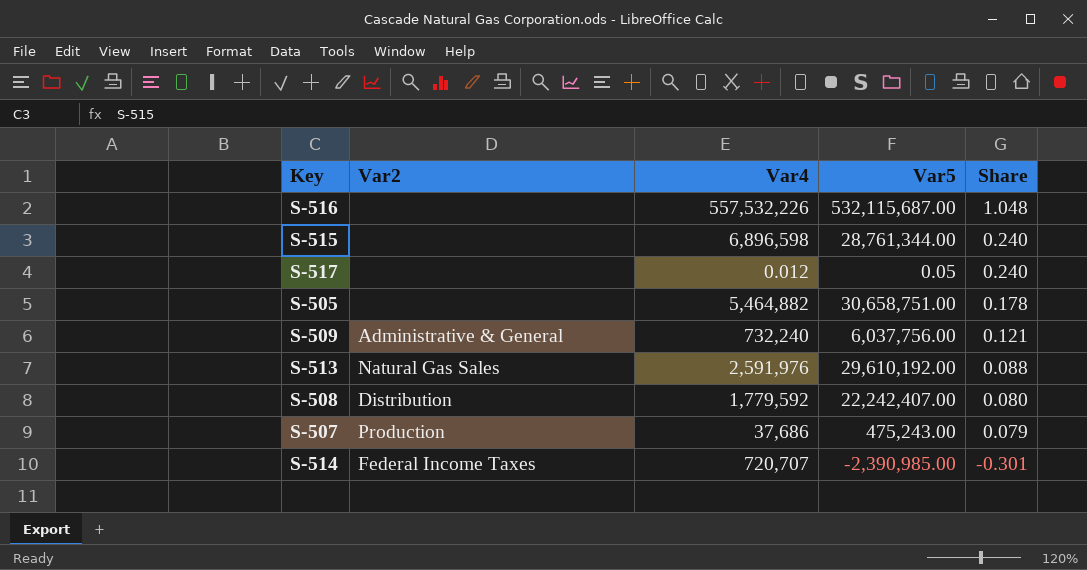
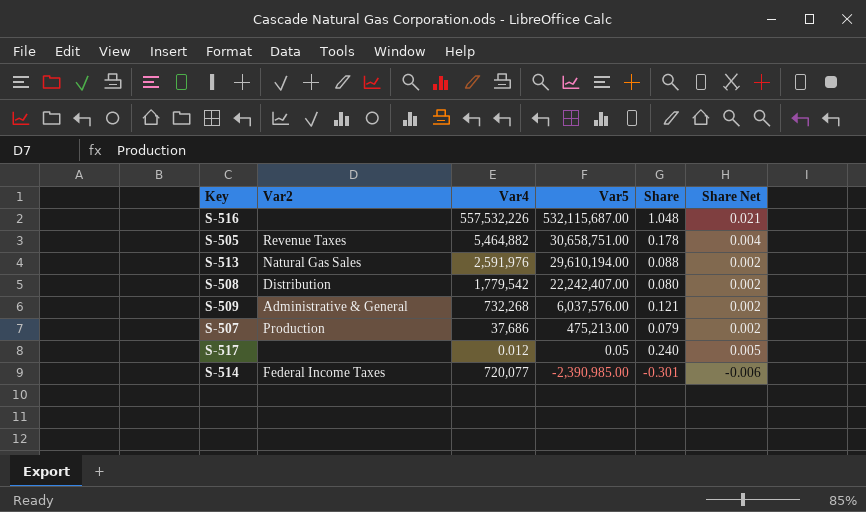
row order: Share descending -> Var5 descending
column Share Net | formula: none -> [Share] * 0.02
row S-515: none | 6,896,598 | 28,761,344.00 | 0.240 -> none
S-505 | Var2: none -> Revenue Taxes
S-513 | Var5: 29,610,192.00 -> 29,610,194.00
S-508 | Var4: 1,779,592 -> 1,779,542
S-509 | Var4: 732,240 -> 732,268
S-509 | Var5: 6,037,756.00 -> 6,037,576.00
S-507 | Var5: 475,243.00 -> 475,213.00
S-514 | Var4: 720,707 -> 720,077

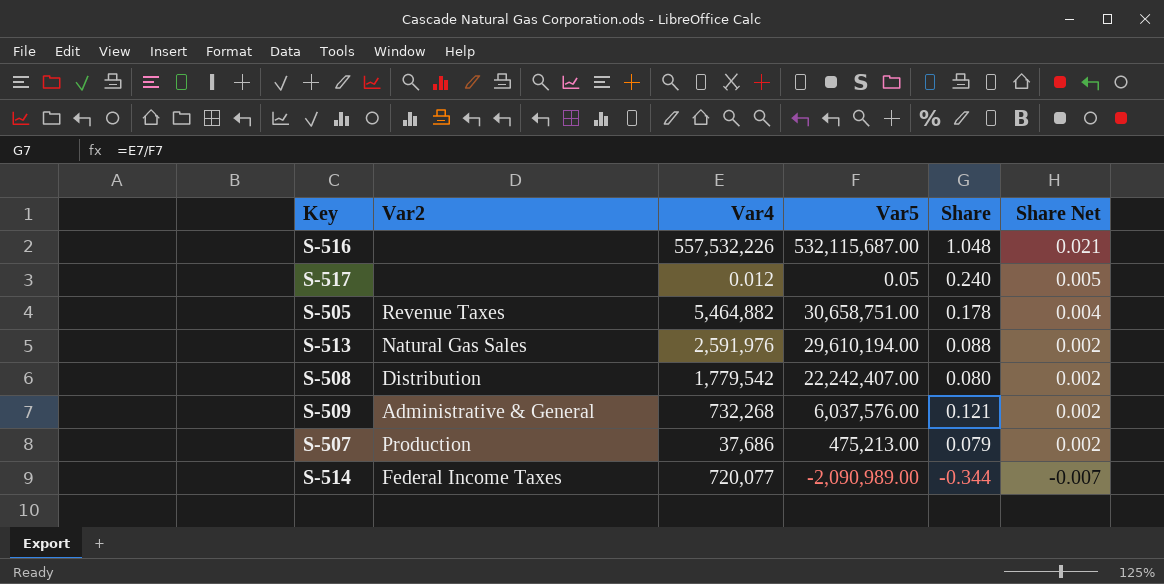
row order: Var5 descending -> Share Net descending
S-514 | Var5: -2,390,985.00 -> -2,090,989.00
S-514 | Share: -0.301 -> -0.344
S-514 | Share Net: -0.006 -> -0.007

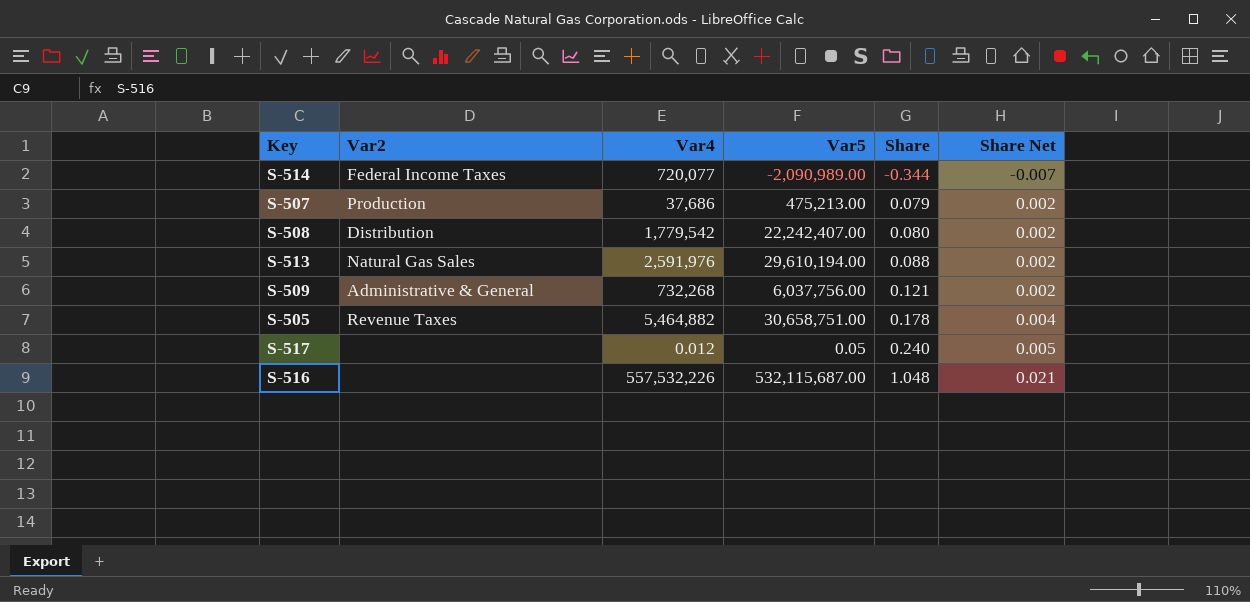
row order: Share Net descending -> Share ascending
S-509 | Var5: 6,037,576.00 -> 6,037,756.00

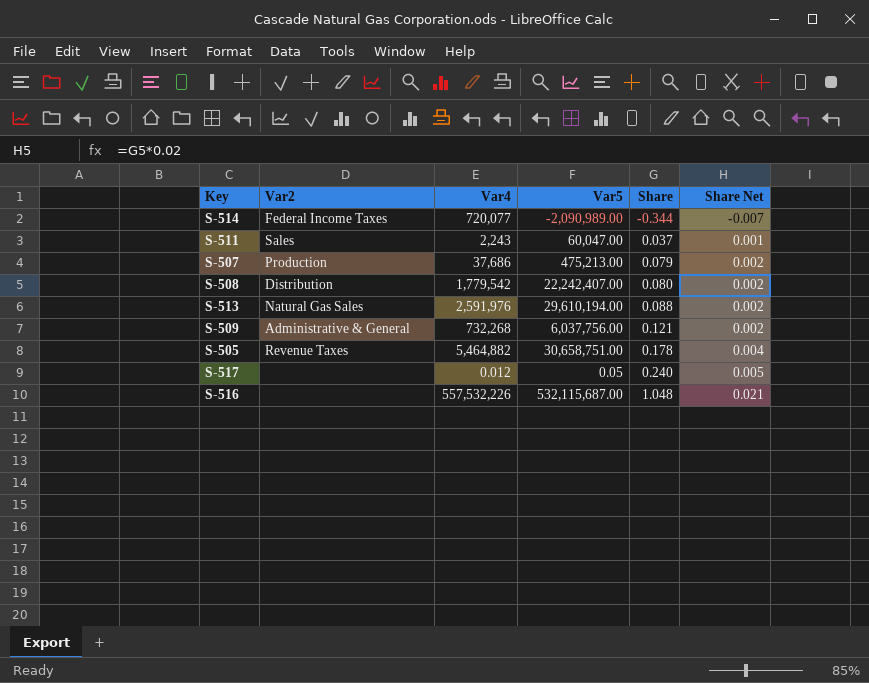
row S-511: none -> Sales | 2,243 | 60,047.00 | 0.037 | 0.001

